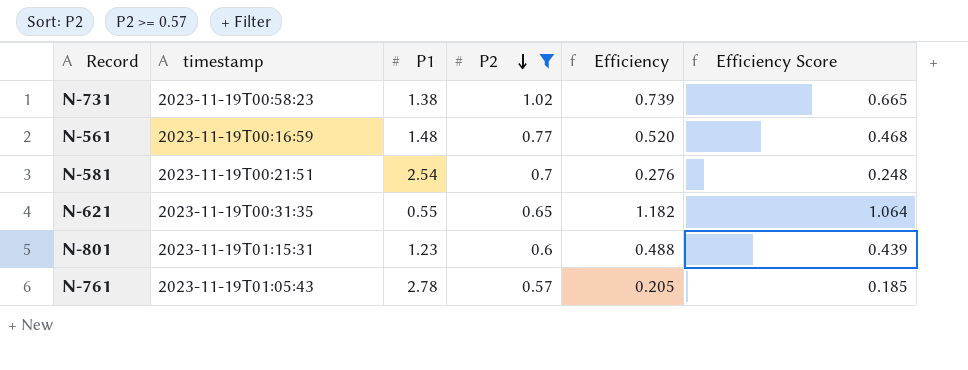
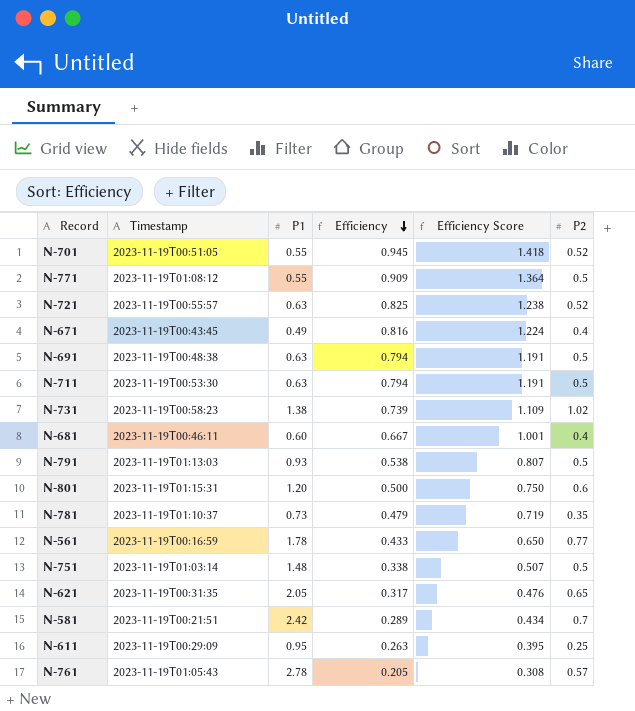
filter: P2 >= 0.57 -> none
row order: P2 descending -> Efficiency descending
column name: timestamp -> Timestamp
column Efficiency Score | formula: [Efficiency] * 0.9 -> [Efficiency] * 1.5
column P2 | position: 4 -> 6
N-801 | P1: 1.23 -> 1.20
N-801 | Efficiency: 0.488 -> 0.500
N-561 | P1: 1.48 -> 1.78
N-561 | Efficiency: 0.520 -> 0.433
N-621 | P1: 0.55 -> 2.05
N-621 | Efficiency: 1.182 -> 0.317
N-581 | P1: 2.54 -> 2.42
N-581 | Efficiency: 0.276 -> 0.289

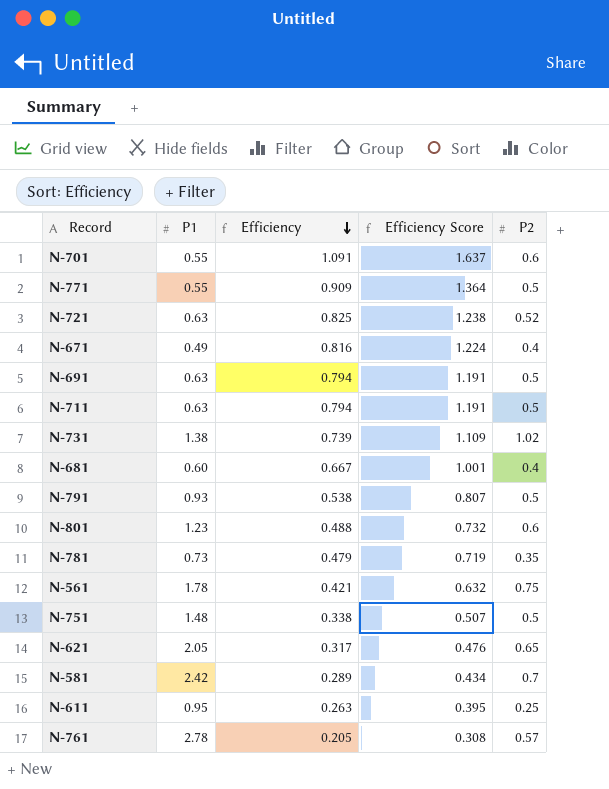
column Timestamp | position: 2 -> none
N-701 | Efficiency: 0.945 -> 1.091
N-701 | Efficiency Score: 1.418 -> 1.637
N-701 | P2: 0.52 -> 0.6
N-801 | P1: 1.20 -> 1.23
N-801 | Efficiency: 0.500 -> 0.488
N-801 | Efficiency Score: 0.750 -> 0.732
N-561 | Efficiency: 0.433 -> 0.421
N-561 | Efficiency Score: 0.650 -> 0.632
N-561 | P2: 0.77 -> 0.75

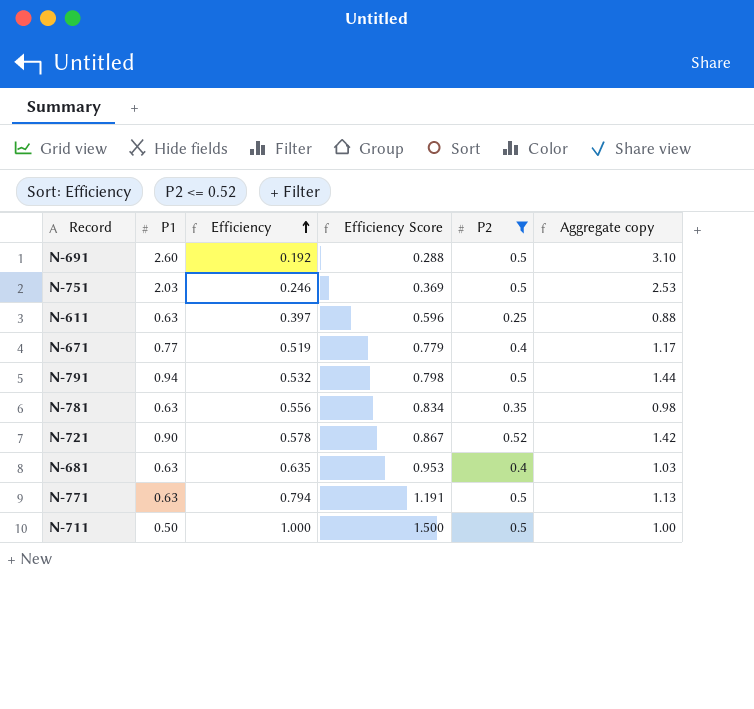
filter: none -> P2 <= 0.52
row order: Efficiency descending -> Efficiency ascending
column Aggregate copy | formula: none -> [P1] + [P2]
N-691 | P1: 0.63 -> 2.60
N-691 | Efficiency: 0.794 -> 0.192
N-691 | Efficiency Score: 1.191 -> 0.288
N-751 | P1: 1.48 -> 2.03
N-751 | Efficiency: 0.338 -> 0.246
N-751 | Efficiency Score: 0.507 -> 0.369
N-611 | P1: 0.95 -> 0.63
N-611 | Efficiency: 0.263 -> 0.397
N-611 | Efficiency Score: 0.395 -> 0.596
N-671 | P1: 0.49 -> 0.77
N-671 | Efficiency: 0.816 -> 0.519
N-671 | Efficiency Score: 1.224 -> 0.779
N-791 | P1: 0.93 -> 0.94
N-791 | Efficiency: 0.538 -> 0.532
N-791 | Efficiency Score: 0.807 -> 0.798
N-781 | P1: 0.73 -> 0.63
N-781 | Efficiency: 0.479 -> 0.556
N-781 | Efficiency Score: 0.719 -> 0.834
N-721 | P1: 0.63 -> 0.90
N-721 | Efficiency: 0.825 -> 0.578
N-721 | Efficiency Score: 1.238 -> 0.867
N-681 | P1: 0.60 -> 0.63
N-681 | Efficiency: 0.667 -> 0.635
N-681 | Efficiency Score: 1.001 -> 0.953
N-771 | P1: 0.55 -> 0.63
N-771 | Efficiency: 0.909 -> 0.794
N-771 | Efficiency Score: 1.364 -> 1.191
N-711 | P1: 0.63 -> 0.50
N-711 | Efficiency: 0.794 -> 1.000
N-711 | Efficiency Score: 1.191 -> 1.500

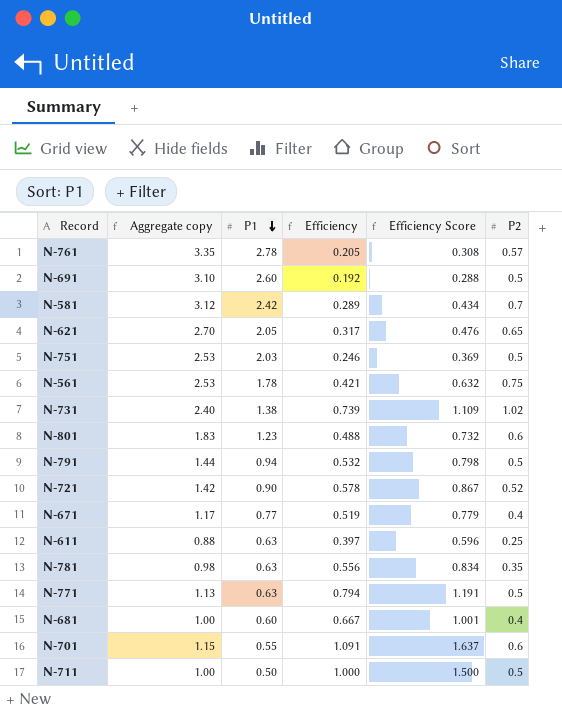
filter: P2 <= 0.52 -> none
row order: Efficiency ascending -> P1 descending
column Aggregate copy | position: 6 -> 2
N-681 | Aggregate copy: 1.03 -> 1.00
N-681 | P1: 0.63 -> 0.60
N-681 | Efficiency: 0.635 -> 0.667
N-681 | Efficiency Score: 0.953 -> 1.001

